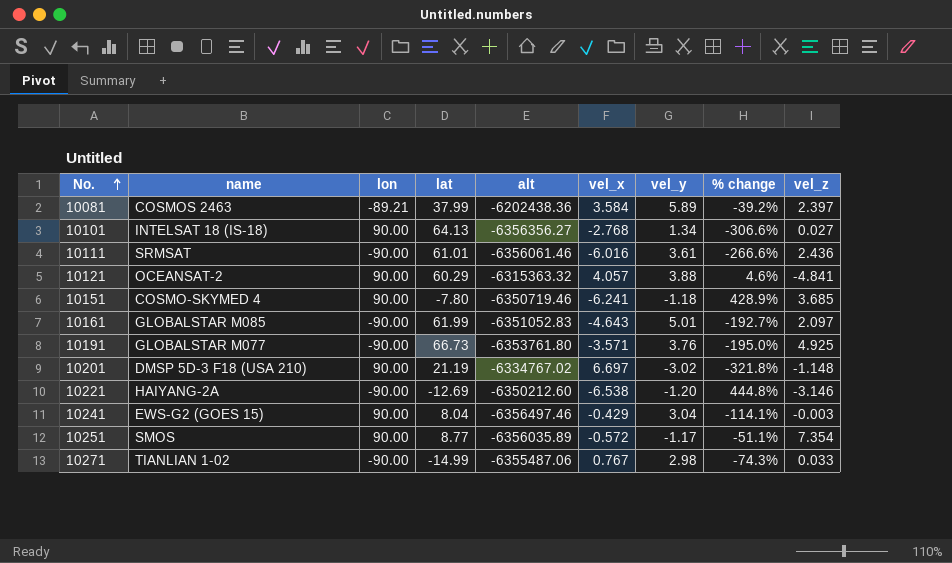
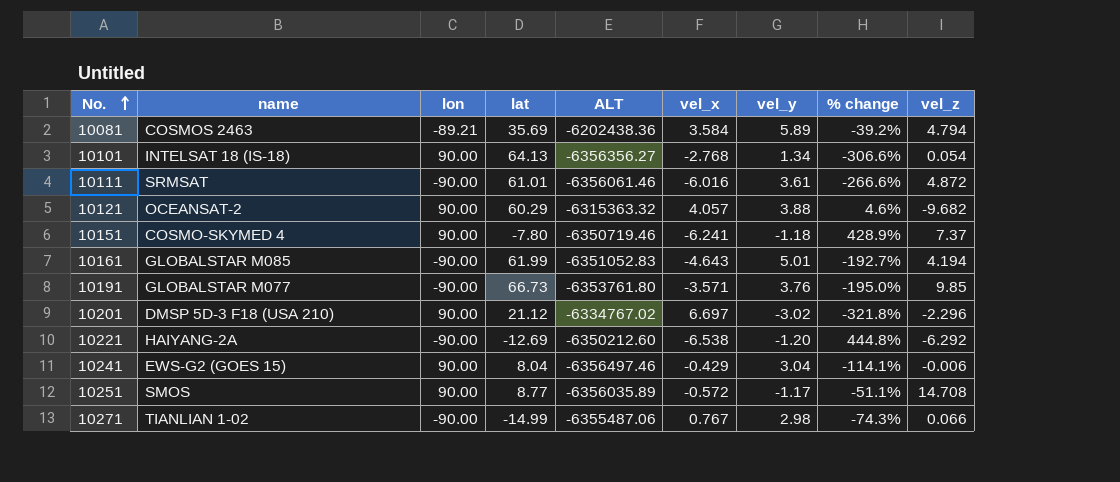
column name: alt -> ALT
10081 | lat: 37.99 -> 35.69
10081 | vel_z: 2.397 -> 4.794
10101 | vel_z: 0.027 -> 0.054
10111 | vel_z: 2.436 -> 4.872
10121 | vel_z: -4.841 -> -9.682
10151 | vel_z: 3.685 -> 7.37
10161 | vel_z: 2.097 -> 4.194
10191 | vel_z: 4.925 -> 9.85
10201 | lat: 21.19 -> 21.12
10201 | vel_z: -1.148 -> -2.296
10221 | vel_z: -3.146 -> -6.292
10241 | vel_z: -0.003 -> -0.006
10251 | vel_z: 7.354 -> 14.708
10271 | vel_z: 0.033 -> 0.066

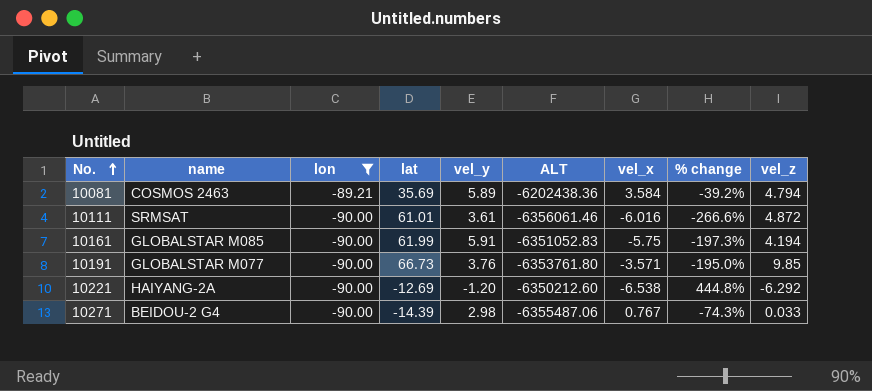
filter: none -> lon != 90.00
column vel_y | position: 7 -> 5
10161 | vel_y: 5.01 -> 5.91
10161 | vel_x: -4.643 -> -5.75
10161 | % change: -192.7% -> -197.3%
10271 | name: TIANLIAN 1-02 -> BEIDOU-2 G4
10271 | lat: -14.99 -> -14.39
10271 | vel_z: 0.066 -> 0.033

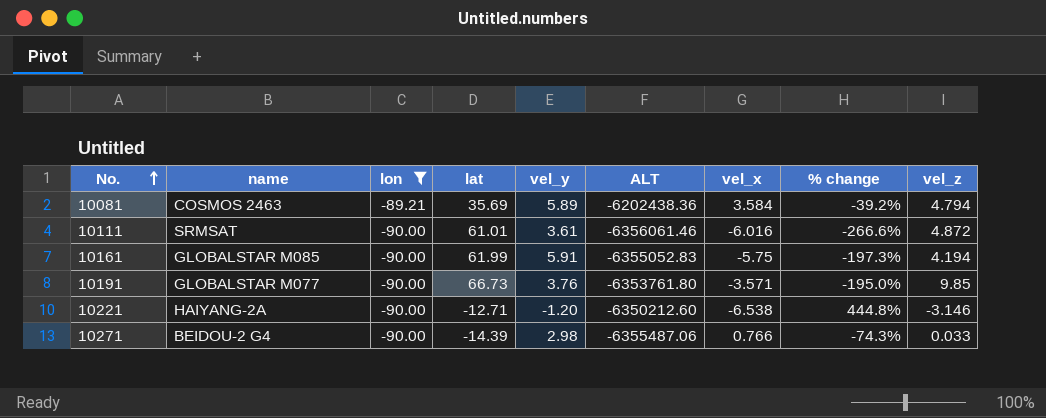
10161 | ALT: -6351052.83 -> -6355052.83
10221 | lat: -12.69 -> -12.71
10221 | vel_z: -6.292 -> -3.146
10271 | vel_x: 0.767 -> 0.766

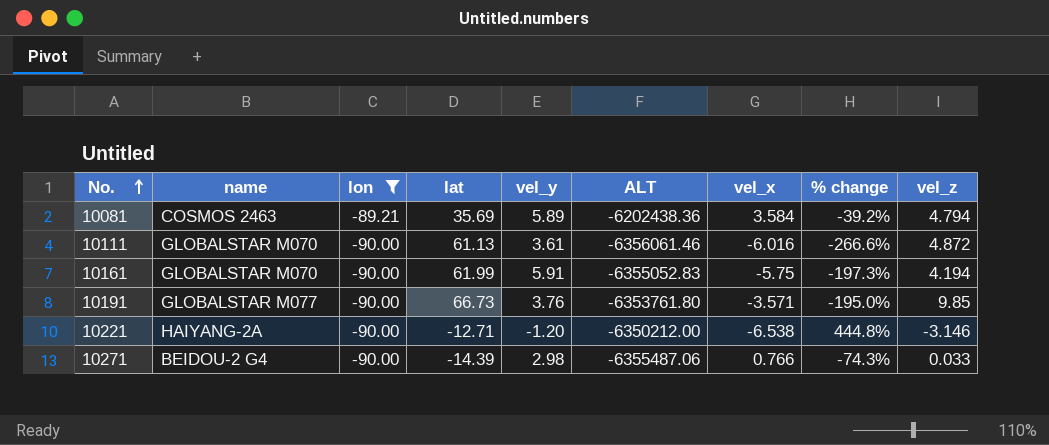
10111 | name: SRMSAT -> GLOBALSTAR M070
10111 | lat: 61.01 -> 61.13
10161 | name: GLOBALSTAR M085 -> GLOBALSTAR M070
10221 | ALT: -6350212.60 -> -6350212.00

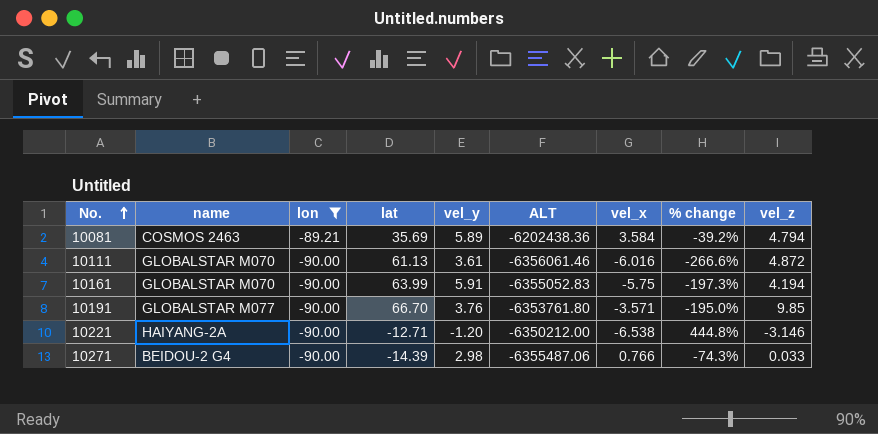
10161 | lat: 61.99 -> 63.99
10191 | lat: 66.73 -> 66.70

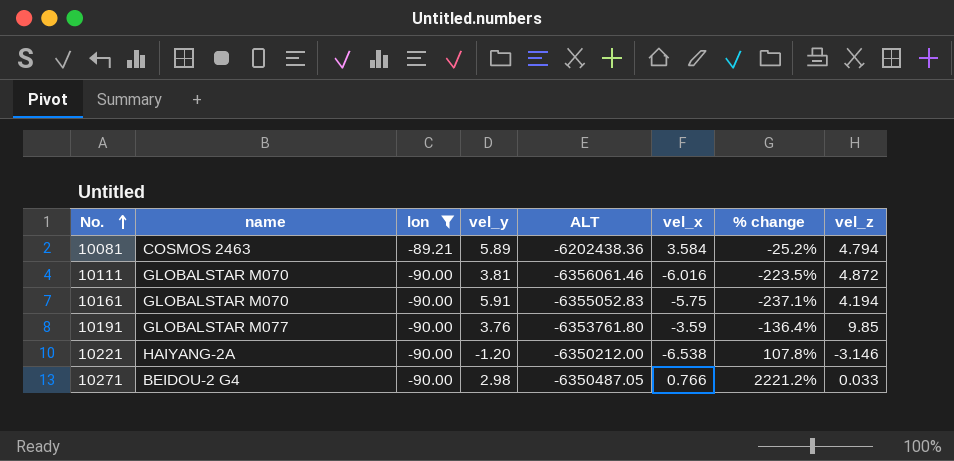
column lat | position: 4 -> none
column % change | formula: ([vel_x] - [vel_y]) / [vel_y] -> ([vel_x] - [vel_z]) / [vel_z]
10111 | vel_y: 3.61 -> 3.81
10191 | vel_x: -3.571 -> -3.59
10271 | ALT: -6355487.06 -> -6350487.05

